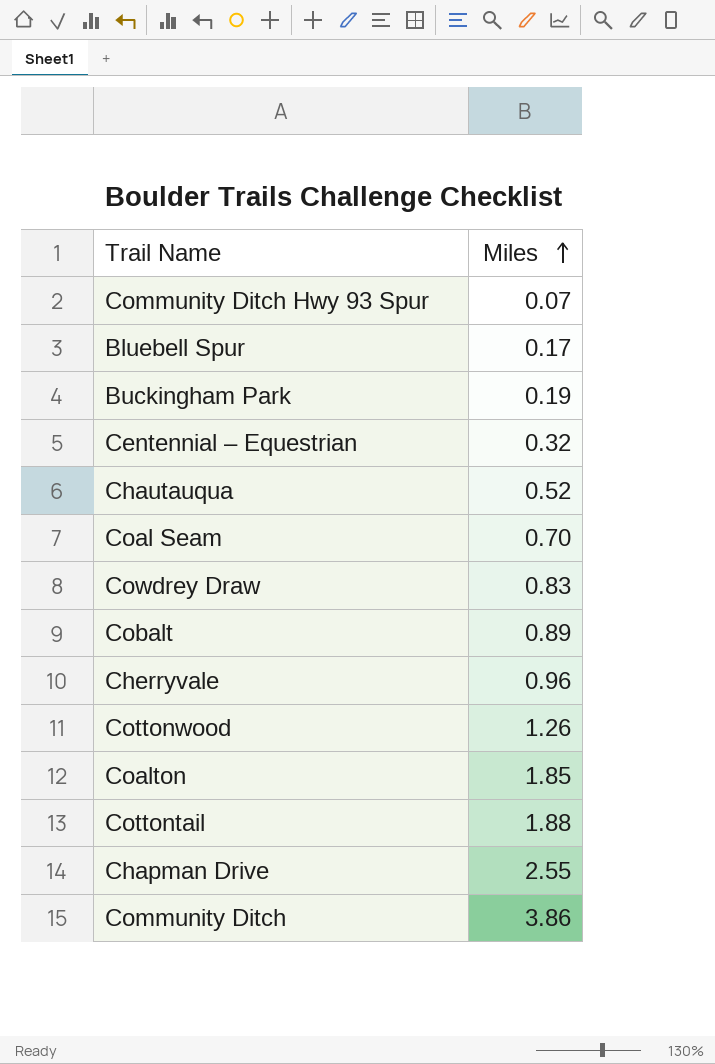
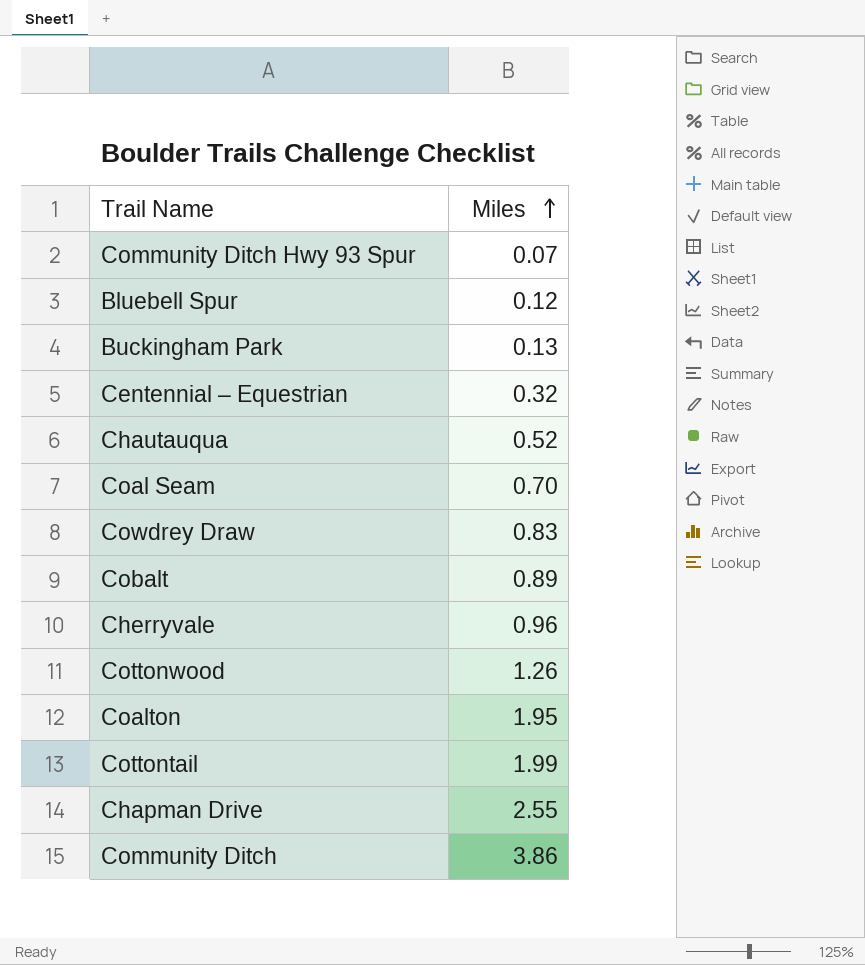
Bluebell Spur | Miles: 0.17 -> 0.12
Buckingham Park | Miles: 0.19 -> 0.13
Coalton | Miles: 1.85 -> 1.95
Cottontail | Miles: 1.88 -> 1.99

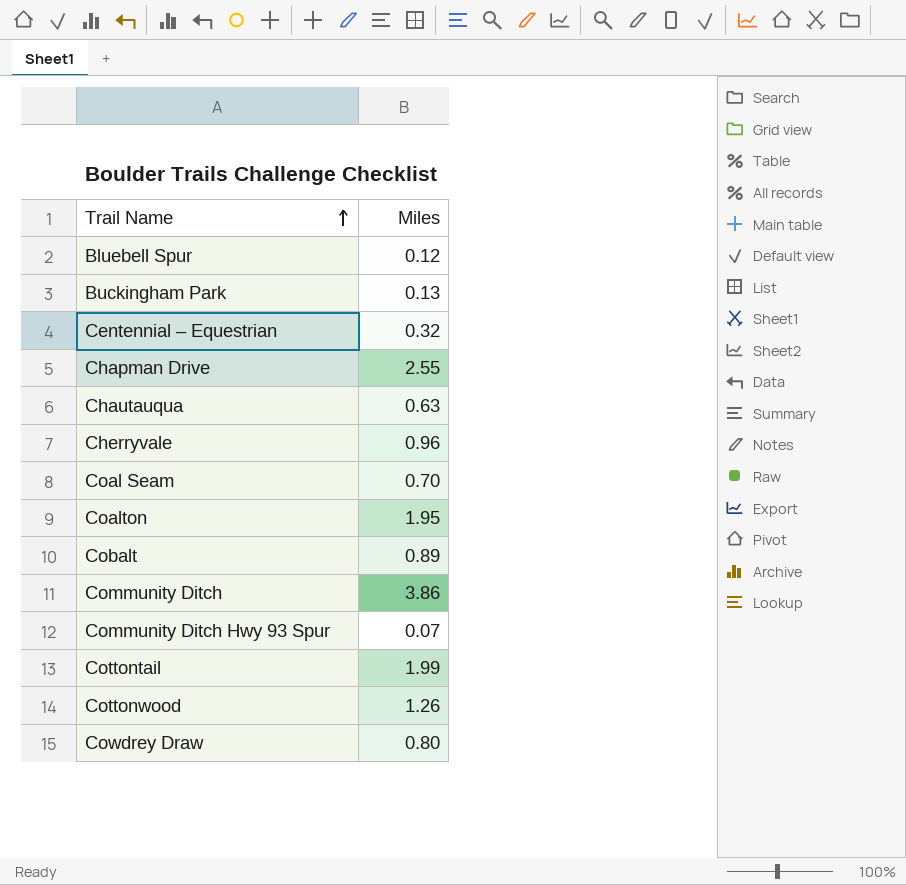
row order: Miles ascending -> Trail Name ascending
Chautauqua | Miles: 0.52 -> 0.63
Cowdrey Draw | Miles: 0.83 -> 0.80

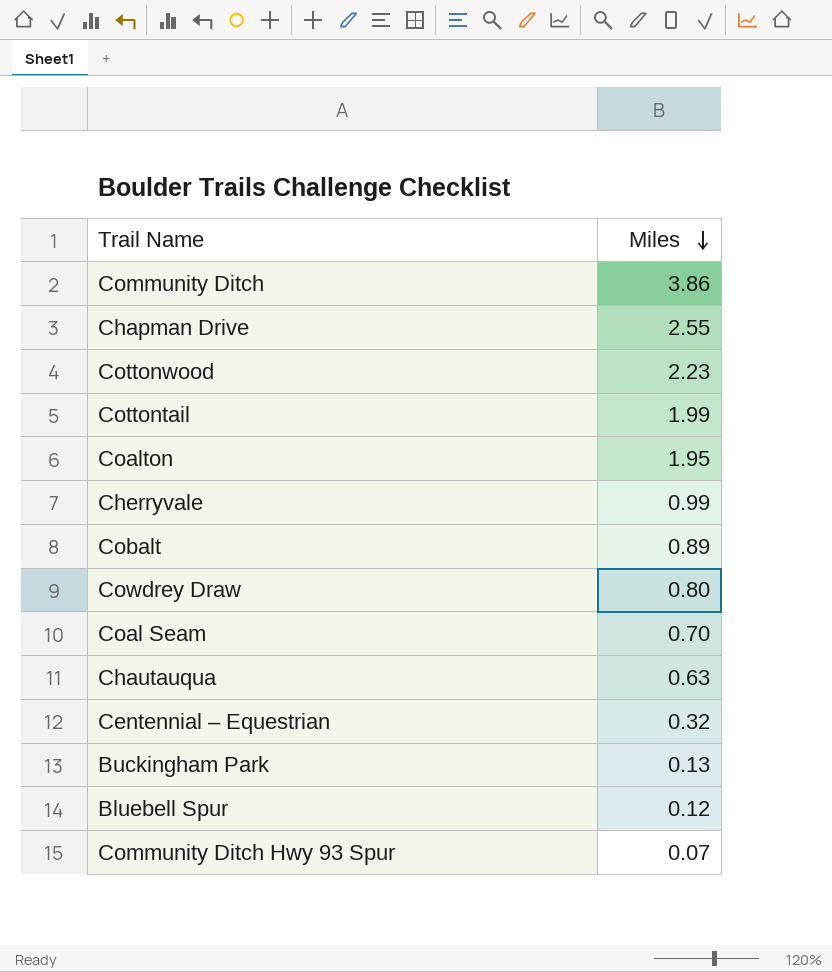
row order: Trail Name ascending -> Miles descending
Cottonwood | Miles: 1.26 -> 2.23
Cherryvale | Miles: 0.96 -> 0.99

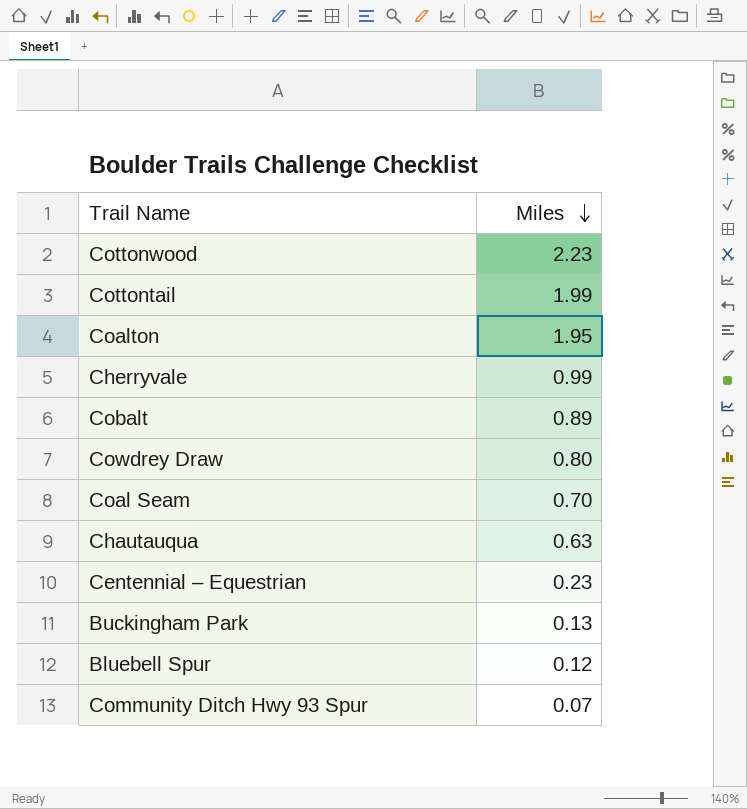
row Community Ditch: 3.86 -> none
row Chapman Drive: 2.55 -> none
Centennial – Equestrian | Miles: 0.32 -> 0.23

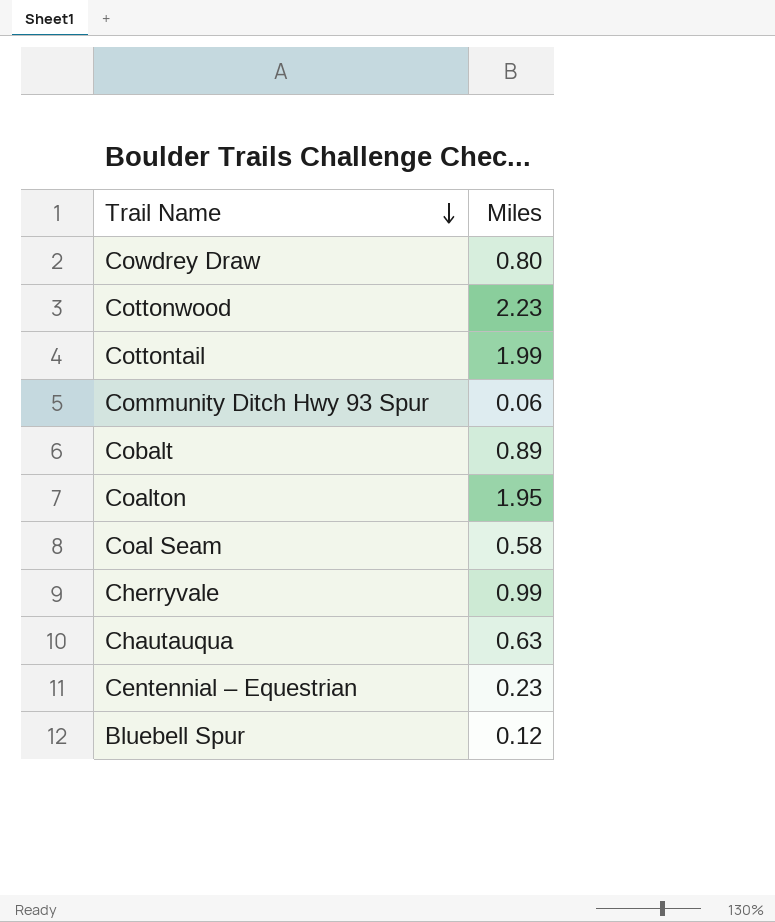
row order: Miles descending -> Trail Name descending
row Buckingham Park: 0.13 -> none
Community Ditch Hwy 93 Spur | Miles: 0.07 -> 0.06
Coal Seam | Miles: 0.70 -> 0.58

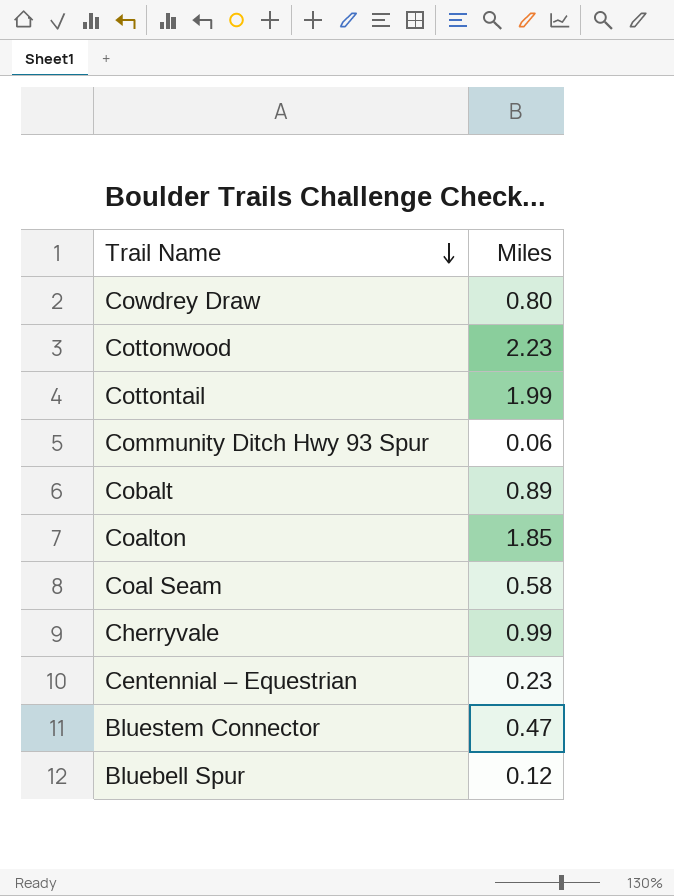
row Chautauqua: 0.63 -> none
Coalton | Miles: 1.95 -> 1.85
row Bluestem Connector: none -> 0.47

